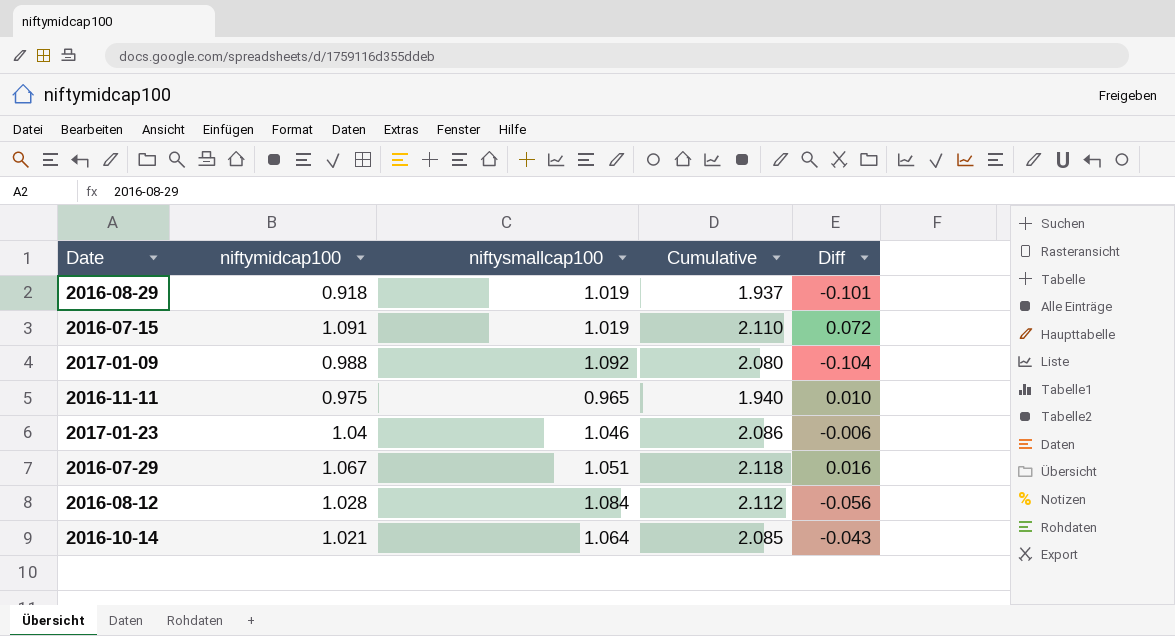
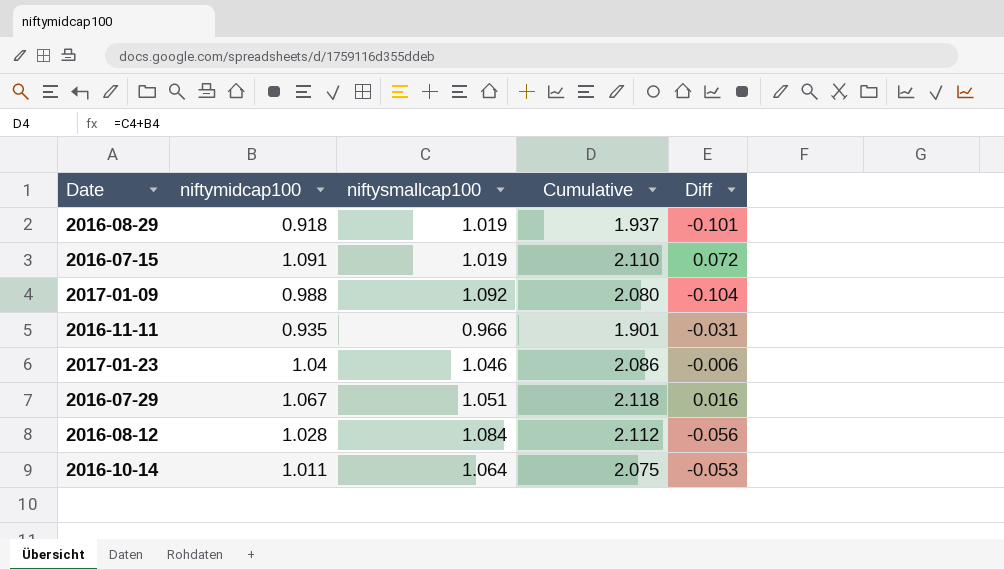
2016-11-11 | niftymidcap100: 0.975 -> 0.935
2016-11-11 | niftysmallcap100: 0.965 -> 0.966
2016-11-11 | Cumulative: 1.940 -> 1.901
2016-11-11 | Diff: 0.010 -> -0.031
2016-10-14 | niftymidcap100: 1.021 -> 1.011
2016-10-14 | Cumulative: 2.085 -> 2.075
2016-10-14 | Diff: -0.043 -> -0.053

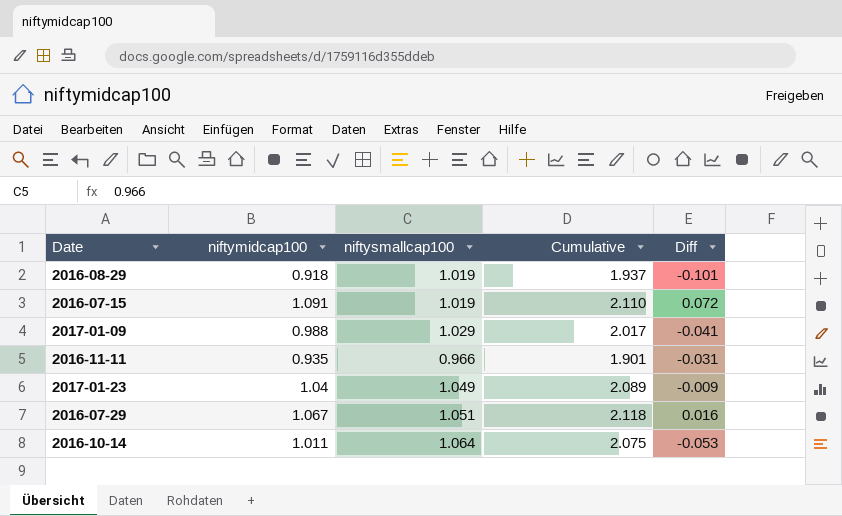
row 2016-08-12: 1.028 | 1.084 | 2.112 | -0.056 -> none
2017-01-09 | niftysmallcap100: 1.092 -> 1.029
2017-01-09 | Cumulative: 2.080 -> 2.017
2017-01-09 | Diff: -0.104 -> -0.041
2017-01-23 | niftysmallcap100: 1.046 -> 1.049
2017-01-23 | Cumulative: 2.086 -> 2.089
2017-01-23 | Diff: -0.006 -> -0.009

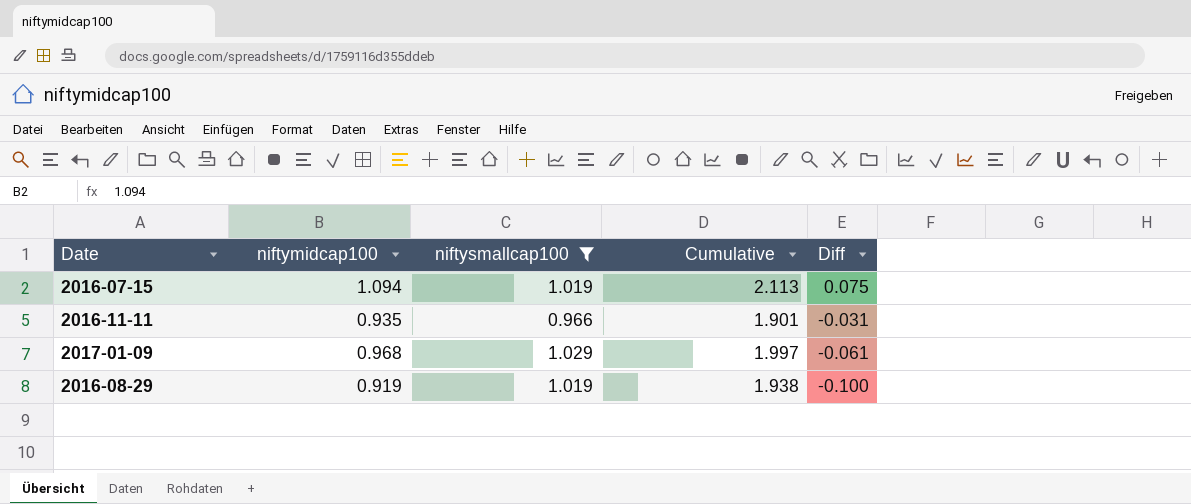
filter: none -> niftysmallcap100 <= 1.029
row order: none -> Diff descending
2016-07-15 | niftymidcap100: 1.091 -> 1.094
2016-07-15 | Cumulative: 2.110 -> 2.113
2016-07-15 | Diff: 0.072 -> 0.075
2017-01-09 | niftymidcap100: 0.988 -> 0.968
2017-01-09 | Cumulative: 2.017 -> 1.997
2017-01-09 | Diff: -0.041 -> -0.061
2016-08-29 | niftymidcap100: 0.918 -> 0.919
2016-08-29 | Cumulative: 1.937 -> 1.938
2016-08-29 | Diff: -0.101 -> -0.100

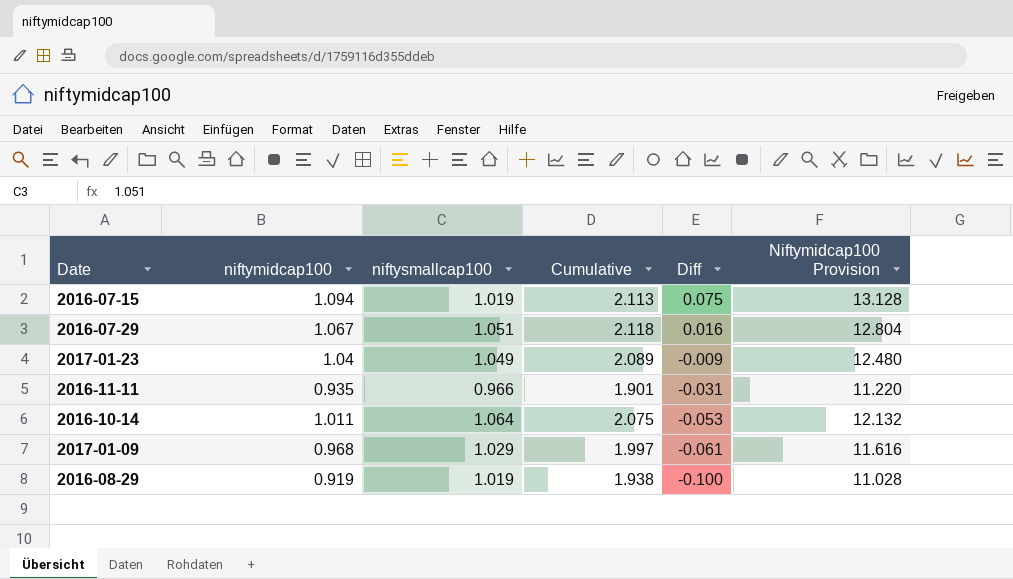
filter: niftysmallcap100 <= 1.029 -> none
column Niftymidcap100 Provision | formula: none -> [niftymidcap100] * 12

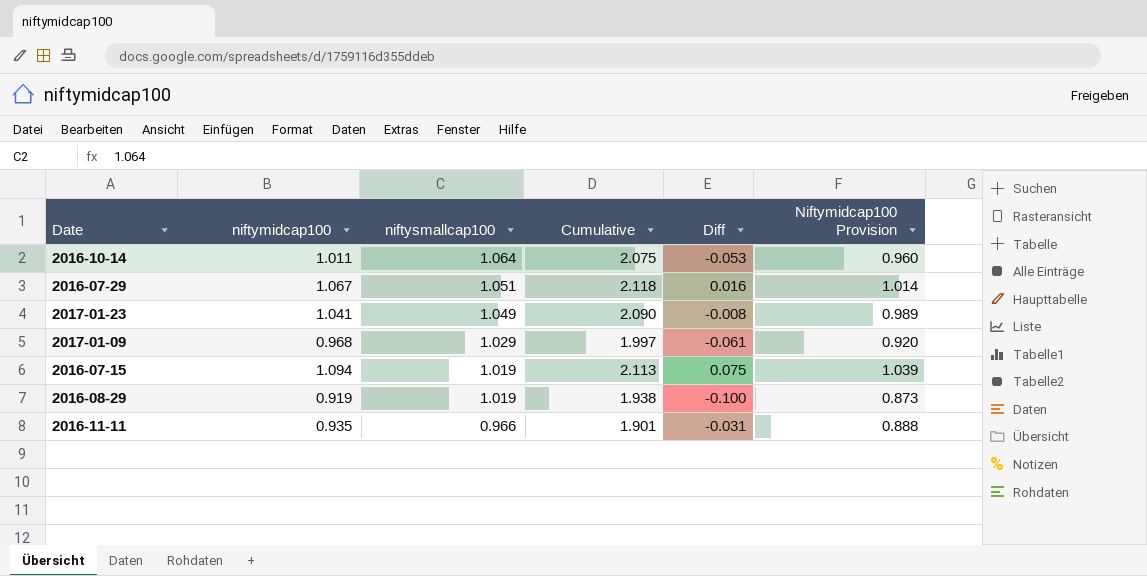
row order: Diff descending -> niftysmallcap100 descending
column Niftymidcap100 Provision | formula: [niftymidcap100] * 12 -> [niftymidcap100] * 0.95
2017-01-23 | niftymidcap100: 1.04 -> 1.041
2017-01-23 | Cumulative: 2.089 -> 2.090
2017-01-23 | Diff: -0.009 -> -0.008

